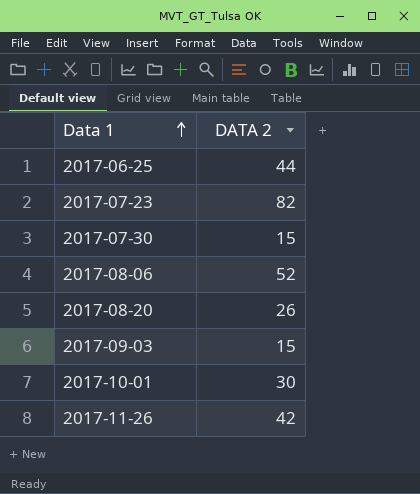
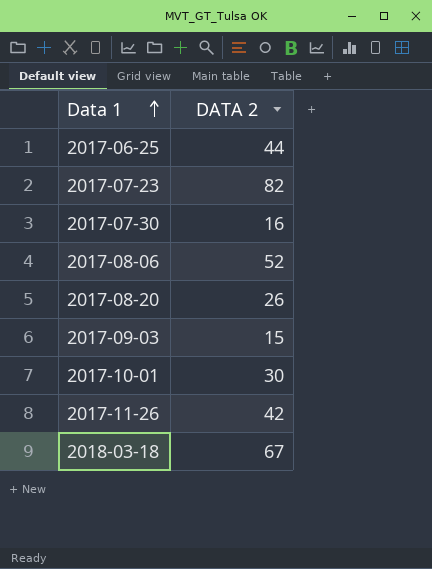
2017-07-30 | DATA 2: 15 -> 16
row 2018-03-18: none -> 67

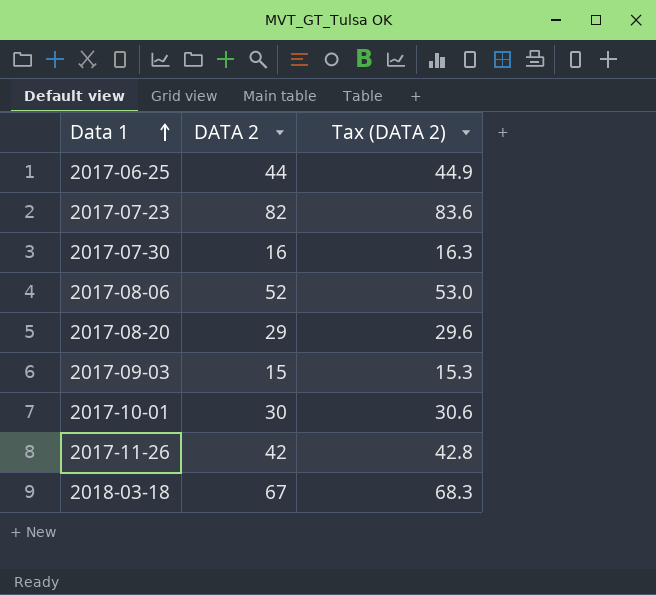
column Tax (DATA 2) | formula: none -> [DATA 2] * 1.02
2017-08-20 | DATA 2: 26 -> 29

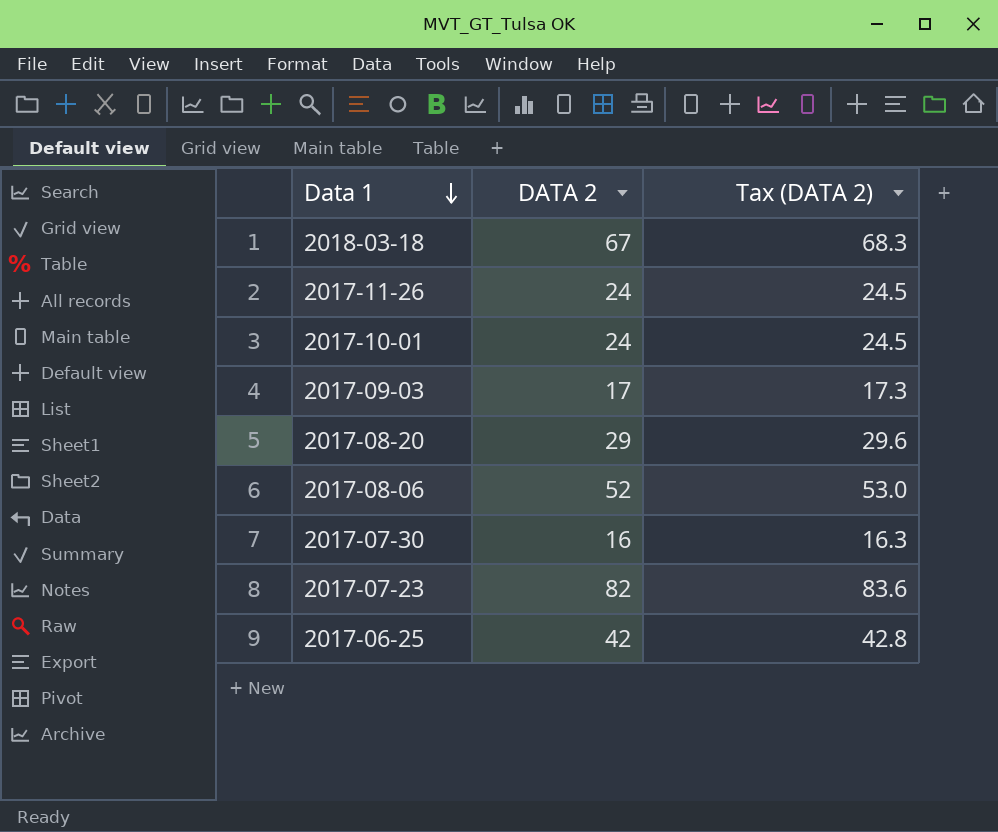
row order: Data 1 ascending -> Data 1 descending
2017-11-26 | DATA 2: 42 -> 24
2017-11-26 | Tax (DATA 2): 42.8 -> 24.5
2017-10-01 | DATA 2: 30 -> 24
2017-10-01 | Tax (DATA 2): 30.6 -> 24.5
2017-09-03 | DATA 2: 15 -> 17
2017-09-03 | Tax (DATA 2): 15.3 -> 17.3
2017-06-25 | DATA 2: 44 -> 42
2017-06-25 | Tax (DATA 2): 44.9 -> 42.8

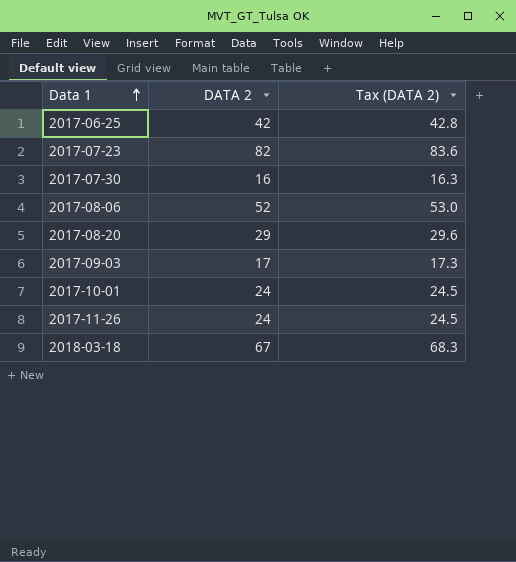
row order: Data 1 descending -> Data 1 ascending

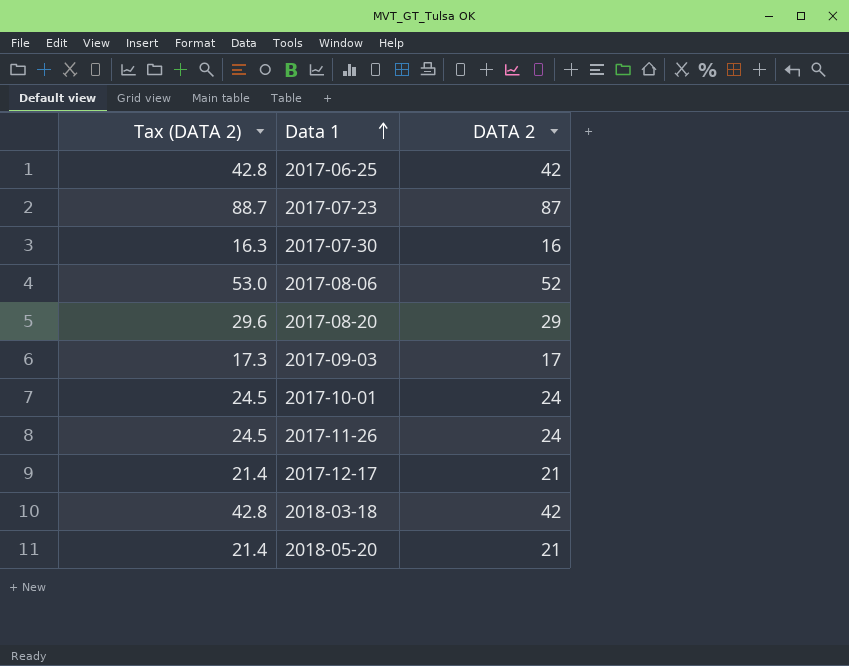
column Tax (DATA 2) | position: 3 -> 1
2017-07-23 | Tax (DATA 2): 83.6 -> 88.7
2017-07-23 | DATA 2: 82 -> 87
row 2017-12-17: none -> 21.4 | 21
2018-03-18 | Tax (DATA 2): 68.3 -> 42.8
2018-03-18 | DATA 2: 67 -> 42
row 2018-05-20: none -> 21.4 | 21

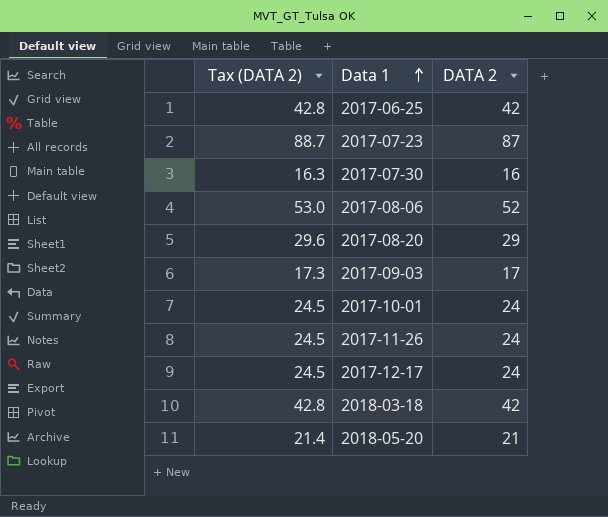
2017-12-17 | Tax (DATA 2): 21.4 -> 24.5
2017-12-17 | DATA 2: 21 -> 24

